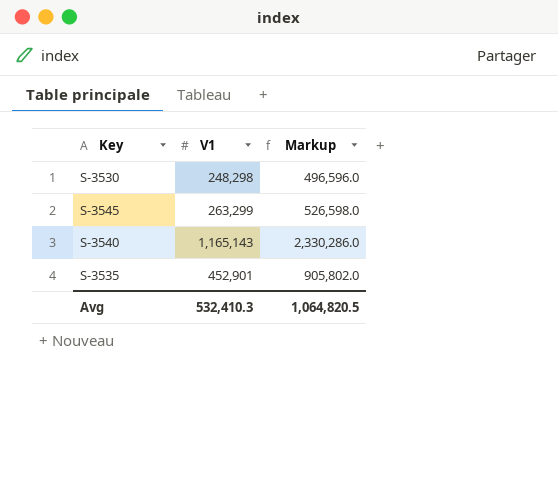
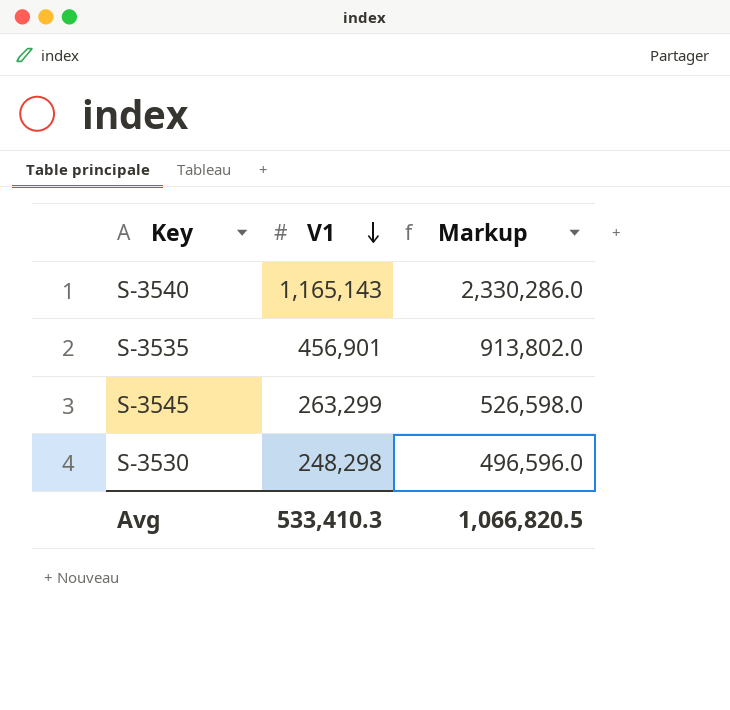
row order: none -> V1 descending
S-3535 | V1: 452,901 -> 456,901
S-3535 | Markup: 905,802.0 -> 913,802.0
Avg | V1: 532,410.3 -> 533,410.3
Avg | Markup: 1,064,820.5 -> 1,066,820.5

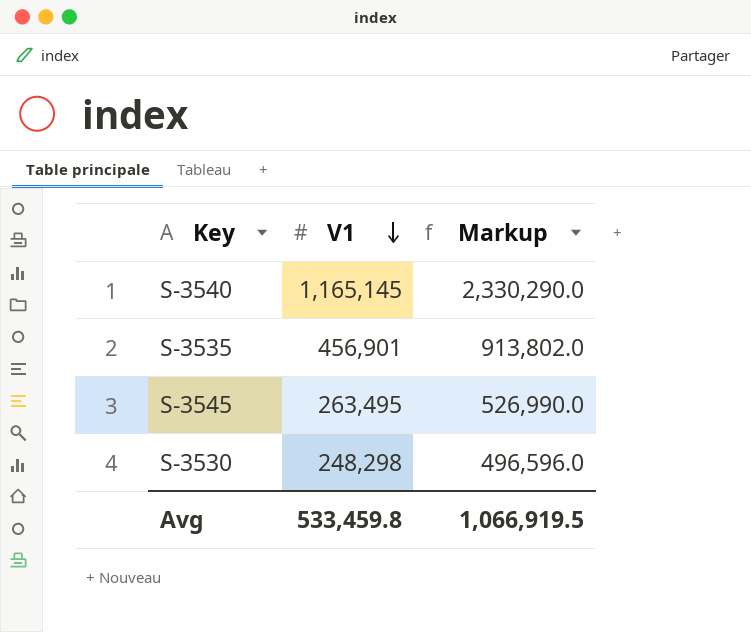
S-3540 | V1: 1,165,143 -> 1,165,145
S-3540 | Markup: 2,330,286.0 -> 2,330,290.0
S-3545 | V1: 263,299 -> 263,495
S-3545 | Markup: 526,598.0 -> 526,990.0
Avg | V1: 533,410.3 -> 533,459.8
Avg | Markup: 1,066,820.5 -> 1,066,919.5

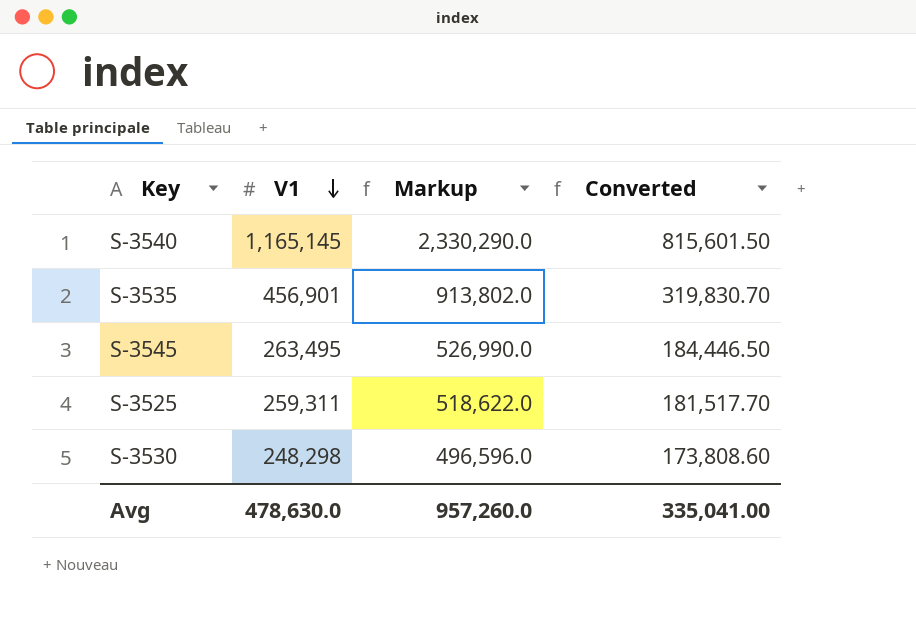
column Converted | formula: none -> [V1] * 0.7
row S-3525: none -> 259,311 | 518,622.0 | 181,517.70
Avg | V1: 533,459.8 -> 478,630.0
Avg | Markup: 1,066,919.5 -> 957,260.0

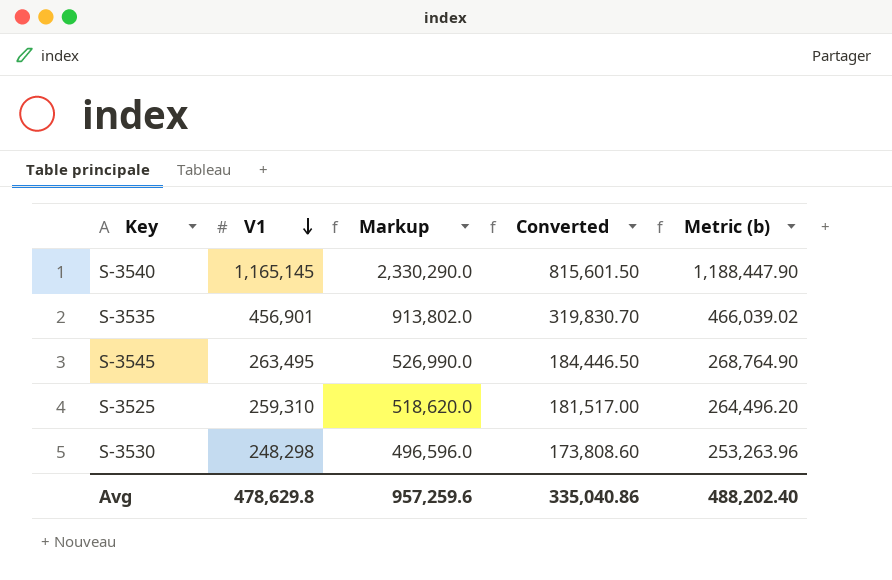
column Metric (b) | formula: none -> [V1] * 1.02
S-3525 | V1: 259,311 -> 259,310
S-3525 | Markup: 518,622.0 -> 518,620.0
S-3525 | Converted: 181,517.70 -> 181,517.00
Avg | V1: 478,630.0 -> 478,629.8
Avg | Markup: 957,260.0 -> 957,259.6
Avg | Converted: 335,041.00 -> 335,040.86

